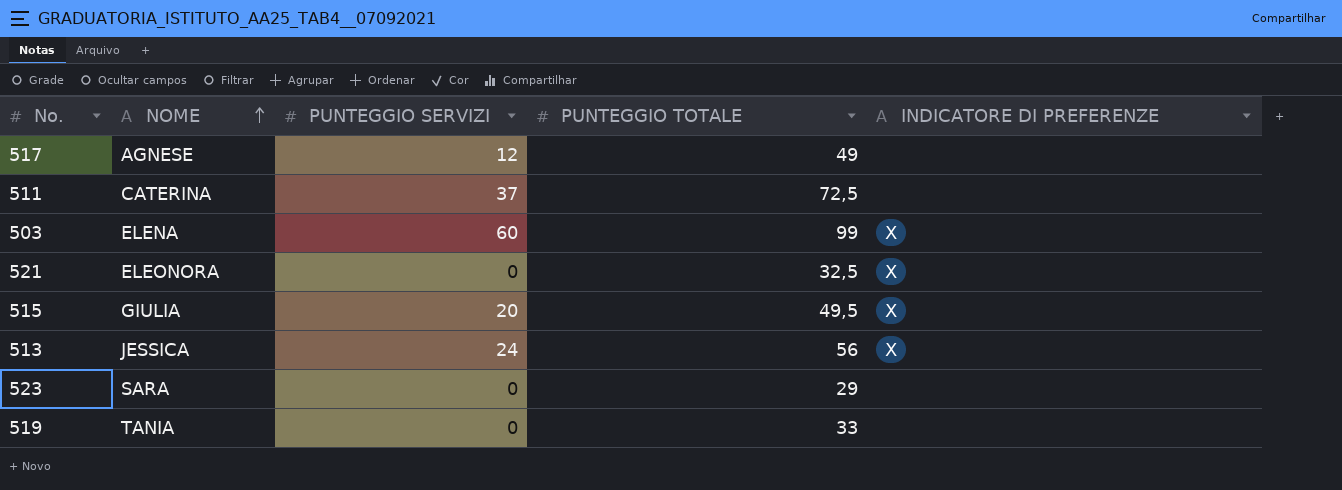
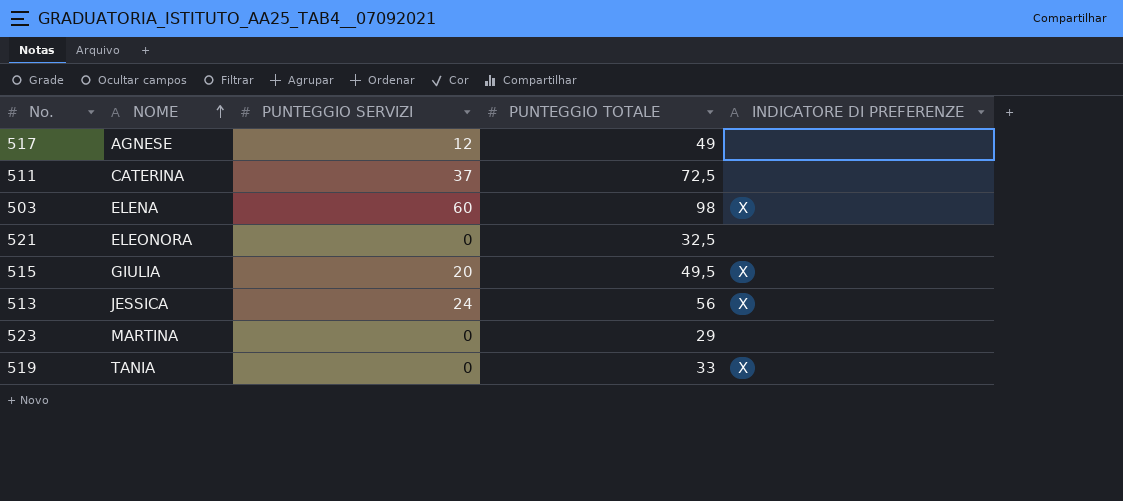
503 | PUNTEGGIO TOTALE: 99 -> 98
521 | INDICATORE DI PREFERENZE: X -> none
523 | NOME: SARA -> MARTINA
519 | INDICATORE DI PREFERENZE: none -> X

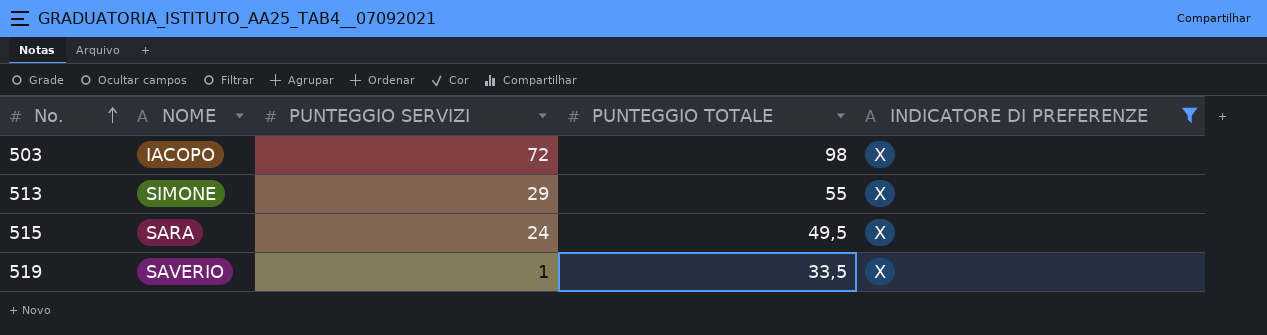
filter: none -> INDICATORE DI PREFERENZE = X
row order: NOME ascending -> No. ascending
503 | NOME: ELENA -> IACOPO
503 | PUNTEGGIO SERVIZI: 60 -> 72
513 | NOME: JESSICA -> SIMONE
513 | PUNTEGGIO SERVIZI: 24 -> 29
513 | PUNTEGGIO TOTALE: 56 -> 55
515 | NOME: GIULIA -> SARA
515 | PUNTEGGIO SERVIZI: 20 -> 24
519 | NOME: TANIA -> SAVERIO
519 | PUNTEGGIO SERVIZI: 0 -> 1
519 | PUNTEGGIO TOTALE: 33 -> 33,5

